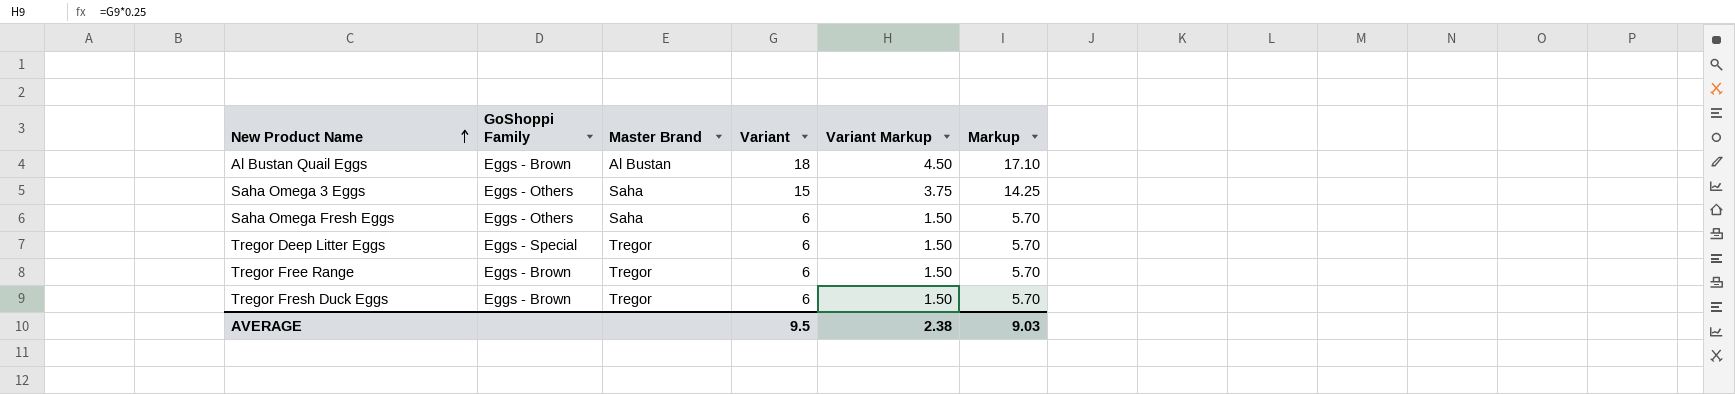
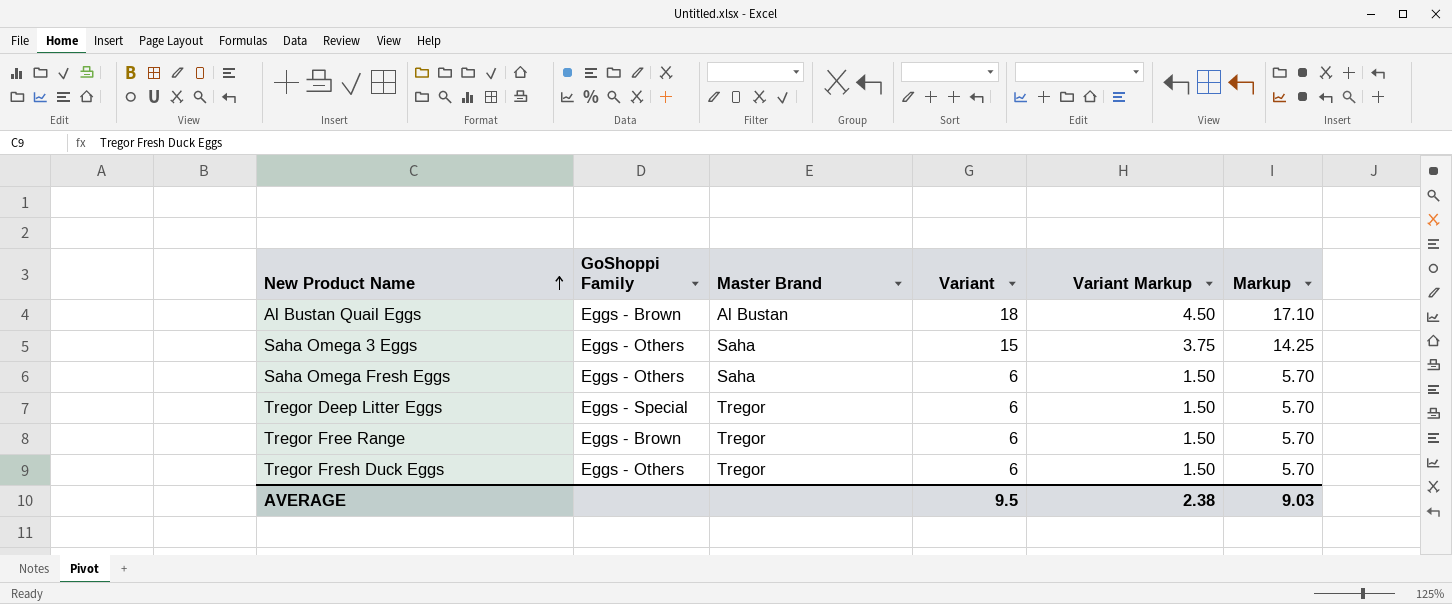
Tregor Fresh Duck Eggs | GoShoppi Family: Eggs - Brown -> Eggs - Others

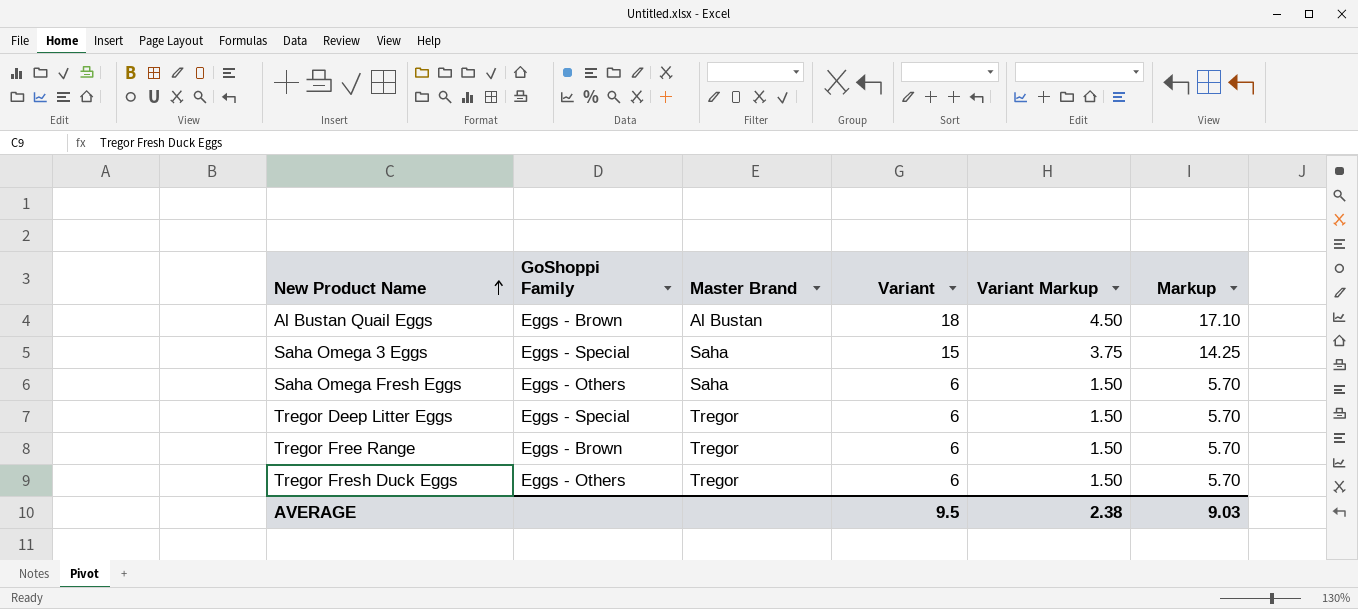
Saha Omega 3 Eggs | GoShoppi Family: Eggs - Others -> Eggs - Special

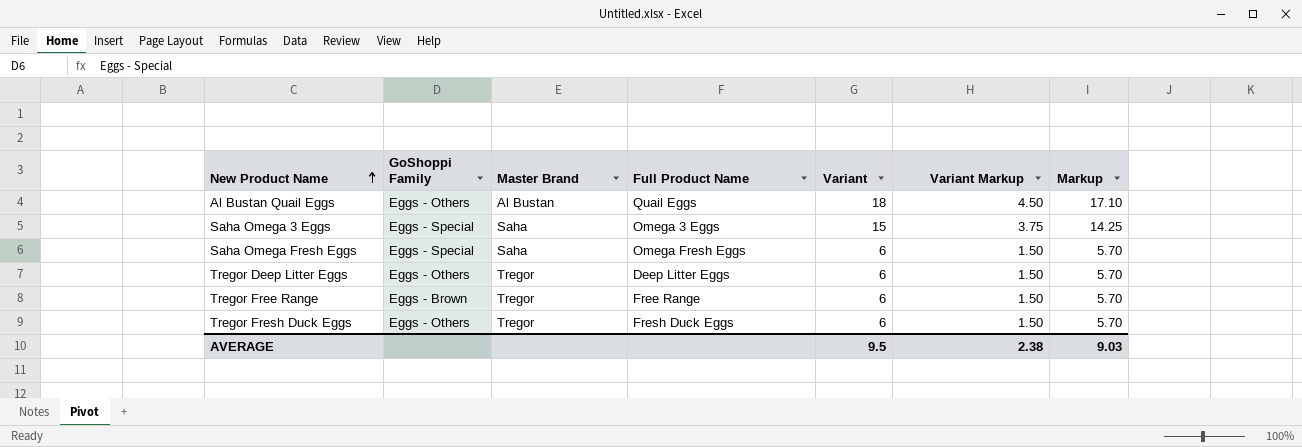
column Full Product Name | position: none -> 4
Al Bustan Quail Eggs | GoShoppi Family: Eggs - Brown -> Eggs - Others
Saha Omega Fresh Eggs | GoShoppi Family: Eggs - Others -> Eggs - Special
Tregor Deep Litter Eggs | GoShoppi Family: Eggs - Special -> Eggs - Others

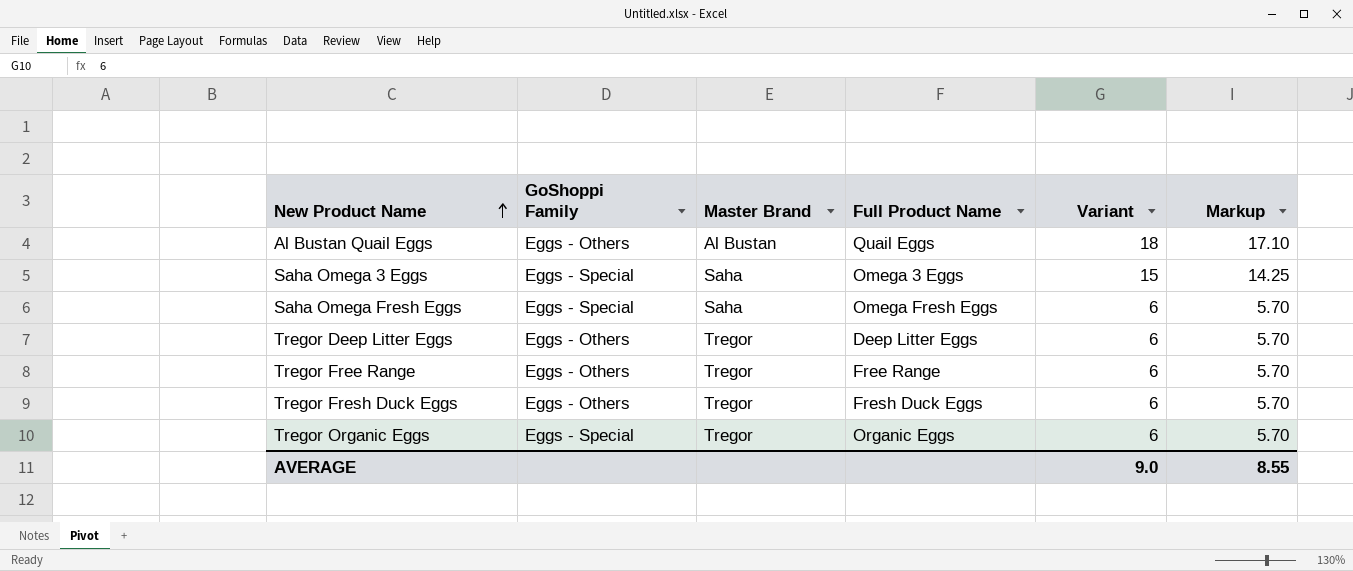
column Variant Markup | formula: [Variant] * 0.25 -> none
Tregor Free Range | GoShoppi Family: Eggs - Brown -> Eggs - Others
row Tregor Organic Eggs: none -> Eggs - Special | Tregor | Organic Eggs | 6 | 5.70
AVERAGE | Variant: 9.5 -> 9.0
AVERAGE | Markup: 9.03 -> 8.55

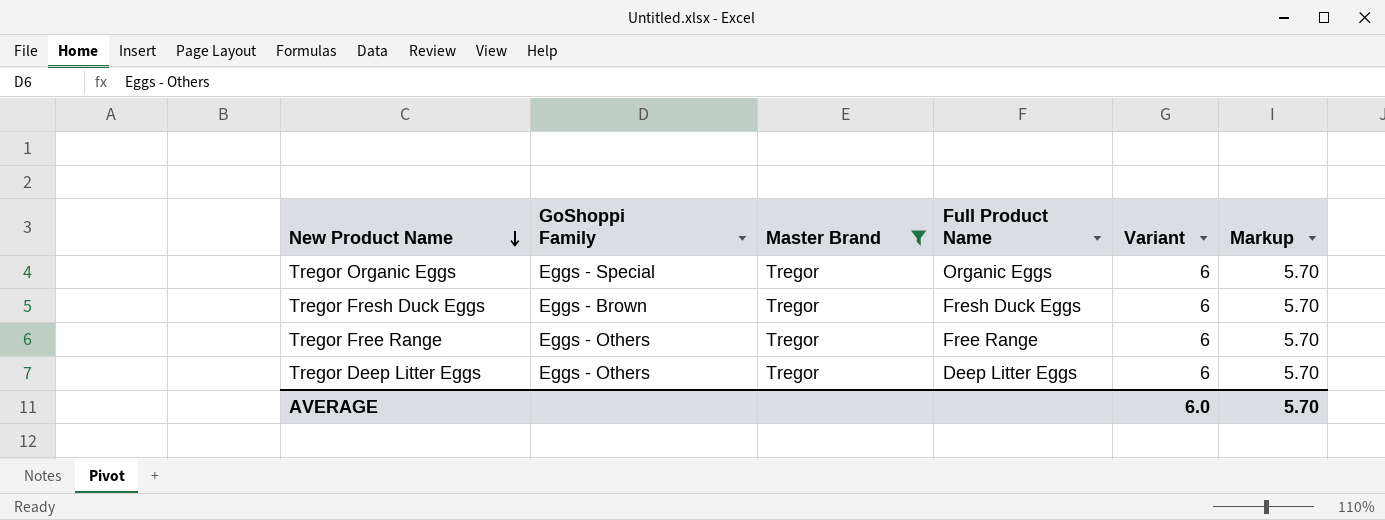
filter: none -> Master Brand = Tregor
row order: New Product Name ascending -> New Product Name descending
Tregor Fresh Duck Eggs | GoShoppi Family: Eggs - Others -> Eggs - Brown
AVERAGE | Variant: 9.0 -> 6.0
AVERAGE | Markup: 8.55 -> 5.70

